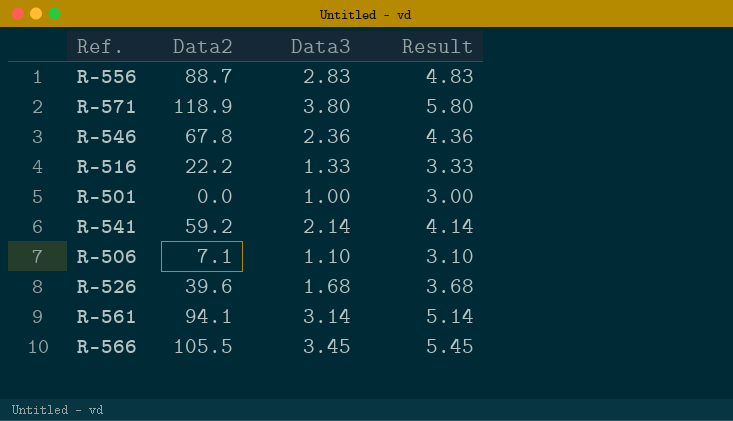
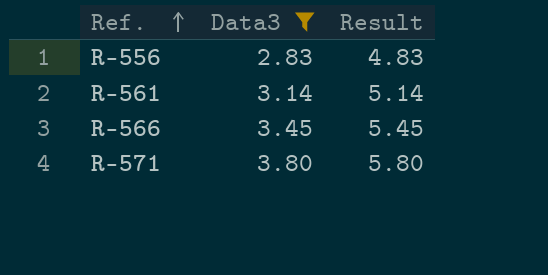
filter: none -> Data3 >= 2.83
row order: none -> Ref. ascending
column Data2 | position: 2 -> none

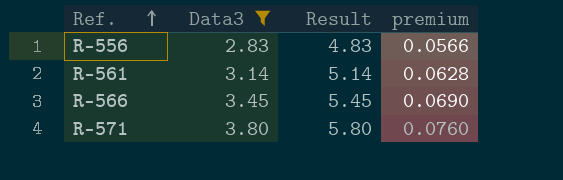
column premium | formula: none -> [Data3] * 0.02

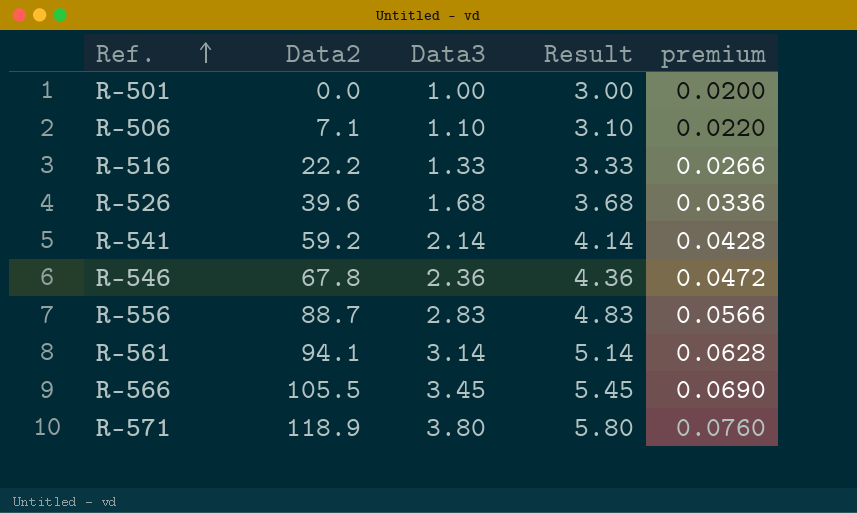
filter: Data3 >= 2.83 -> none
column Data2 | position: none -> 2

